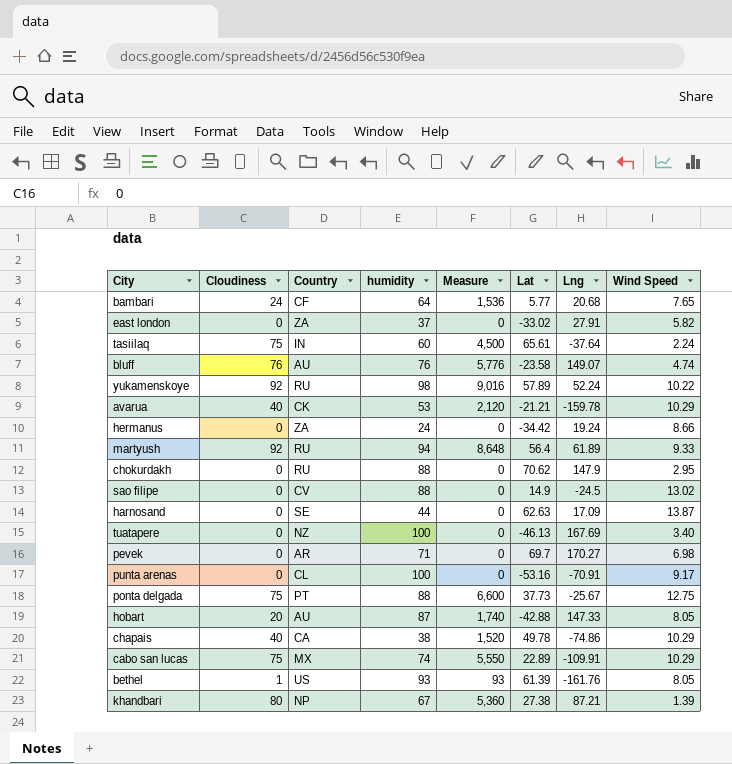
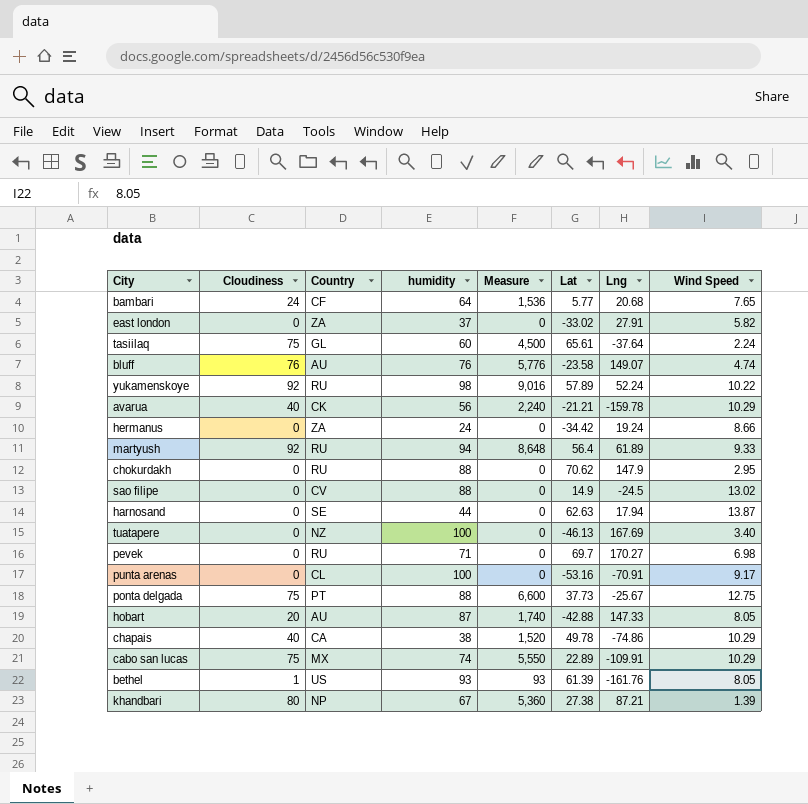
tasiilaq | Country: IN -> GL
avarua | humidity: 53 -> 56
avarua | Measure: 2,120 -> 2,240
harnosand | Lng: 17.09 -> 17.94
pevek | Country: AR -> RU

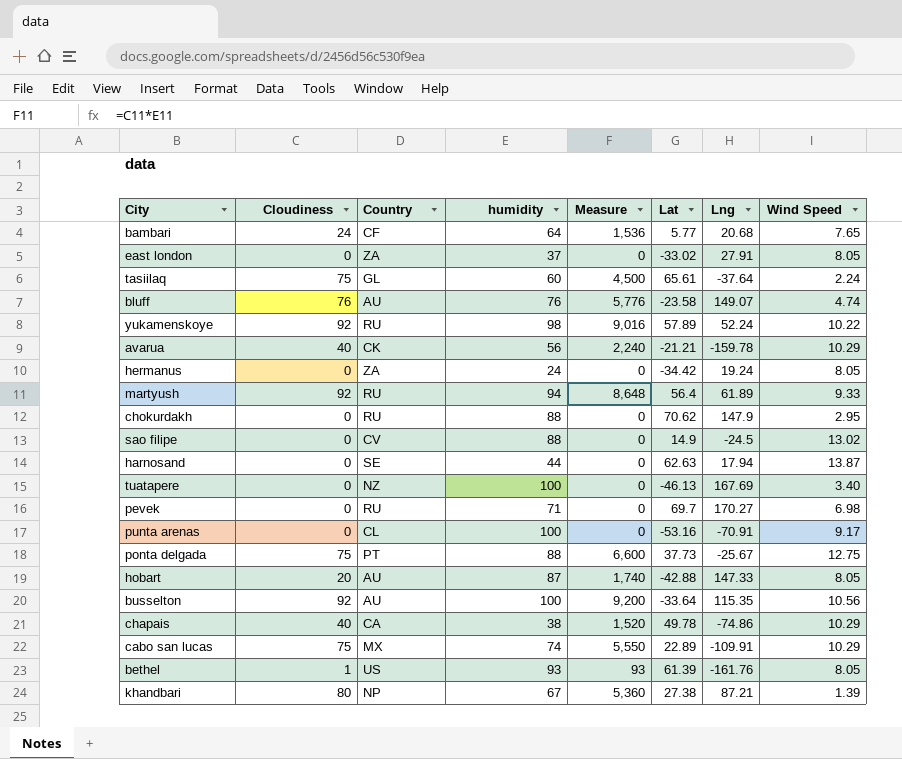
east london | Wind Speed: 5.82 -> 8.05
hermanus | Wind Speed: 8.66 -> 8.05
row busselton: none -> 92 | AU | 100 | 9,200 | -33.64 | 115.35 | 10.56

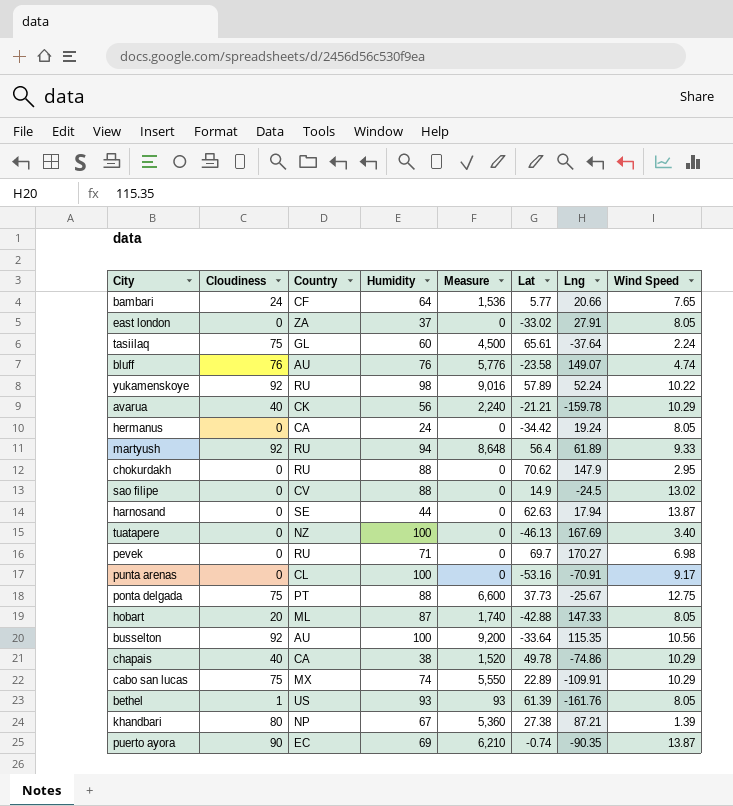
column name: humidity -> Humidity
bambari | Lng: 20.68 -> 20.66
hermanus | Country: ZA -> CA
hobart | Country: AU -> ML
row puerto ayora: none -> 90 | EC | 69 | 6,210 | -0.74 | -90.35 | 13.87

